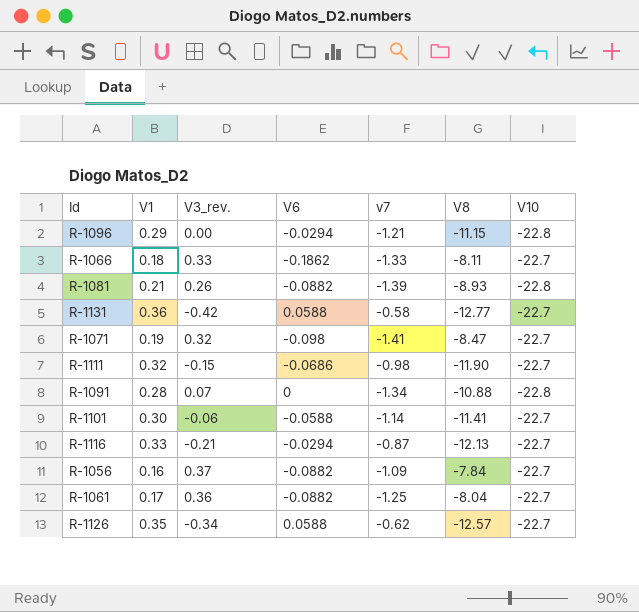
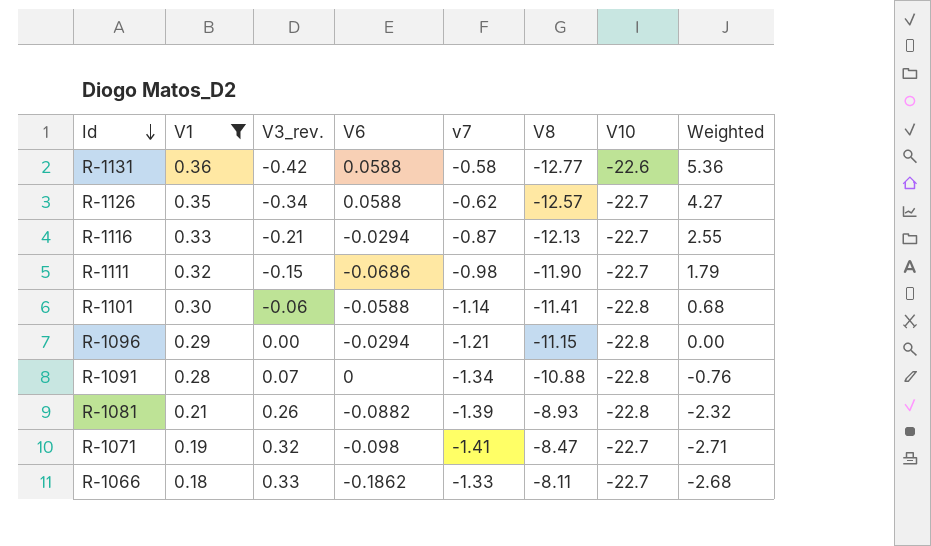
filter: none -> V1 >= 0.18
row order: none -> Id descending
column Weighted | formula: none -> [V3_rev.] * [V8]
R-1131 | V10: -22.7 -> -22.6
R-1101 | V10: -22.7 -> -22.8

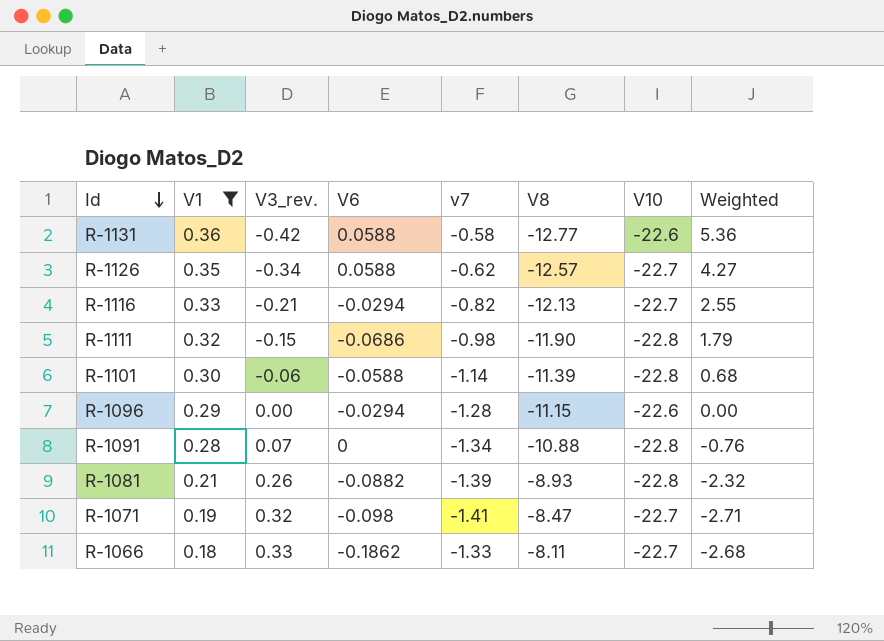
R-1116 | v7: -0.87 -> -0.82
R-1111 | V10: -22.7 -> -22.8
R-1101 | V8: -11.41 -> -11.39
R-1096 | v7: -1.21 -> -1.28
R-1096 | V10: -22.8 -> -22.6

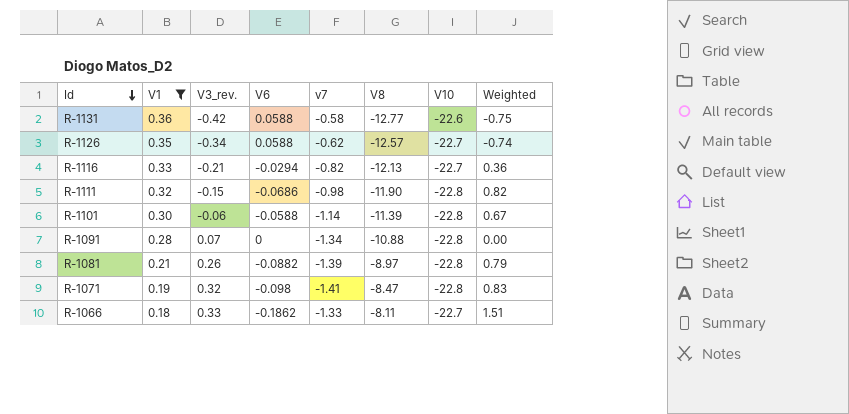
column Weighted | formula: [V3_rev.] * [V8] -> [V6] * [V8]
row R-1096: 0.29 | 0.00 | -0.0294 | -1.28 | -11.15 | -22.6 | 0.00 -> none
R-1081 | V8: -8.93 -> -8.97
R-1071 | V10: -22.7 -> -22.8

